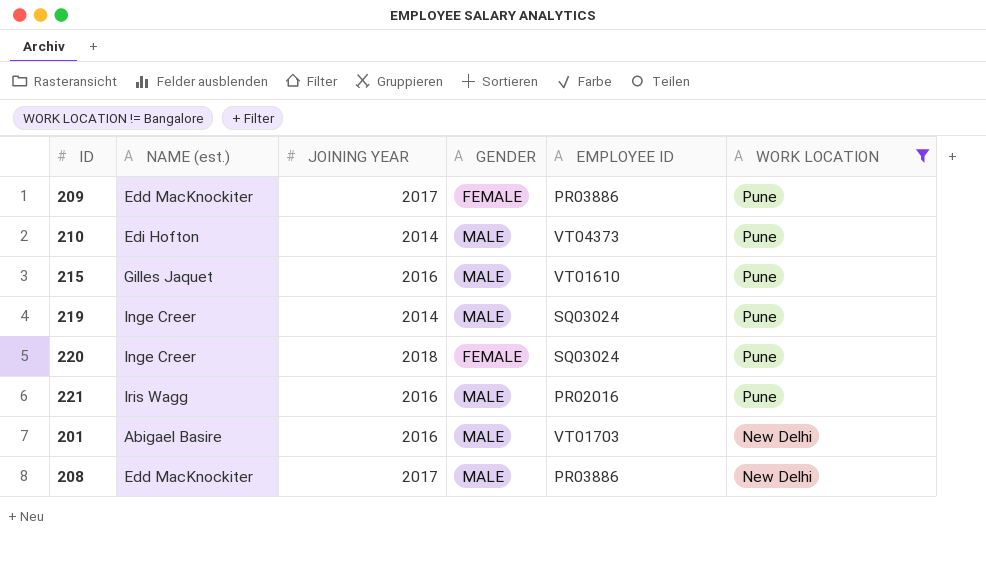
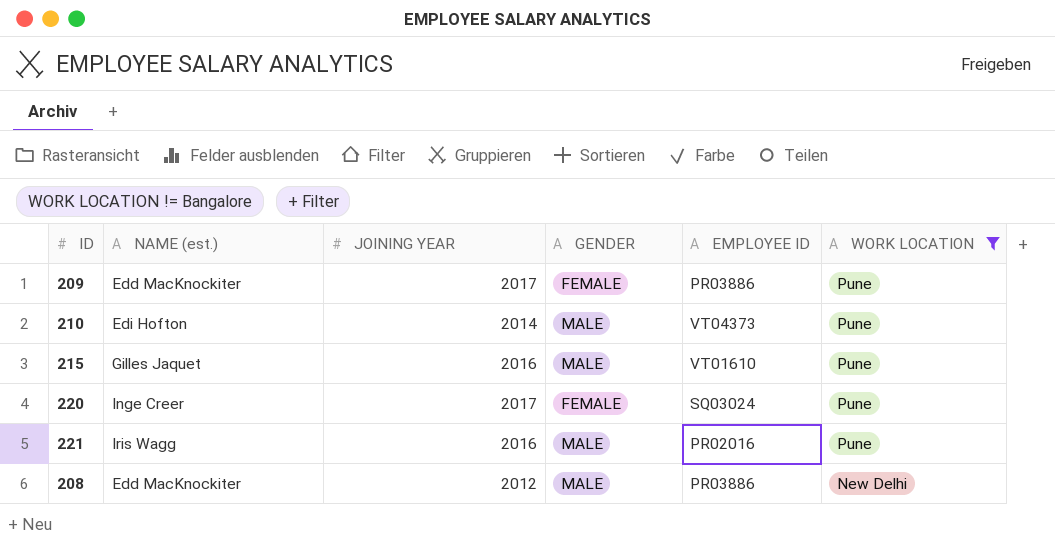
row 219: Inge Creer | 2014 | MALE | SQ03024 | Pune -> none
row 201: Abigael Basire | 2016 | MALE | VT01703 | New Delhi -> none
220 | JOINING YEAR: 2018 -> 2017
208 | JOINING YEAR: 2017 -> 2012

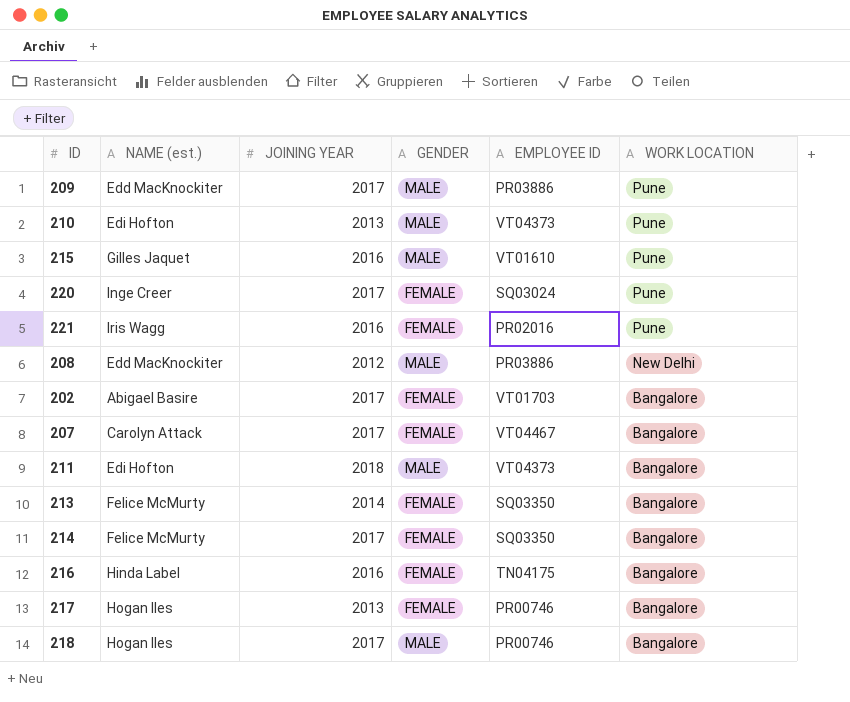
filter: WORK LOCATION != Bangalore -> none
209 | GENDER: FEMALE -> MALE
210 | JOINING YEAR: 2014 -> 2013
221 | GENDER: MALE -> FEMALE

